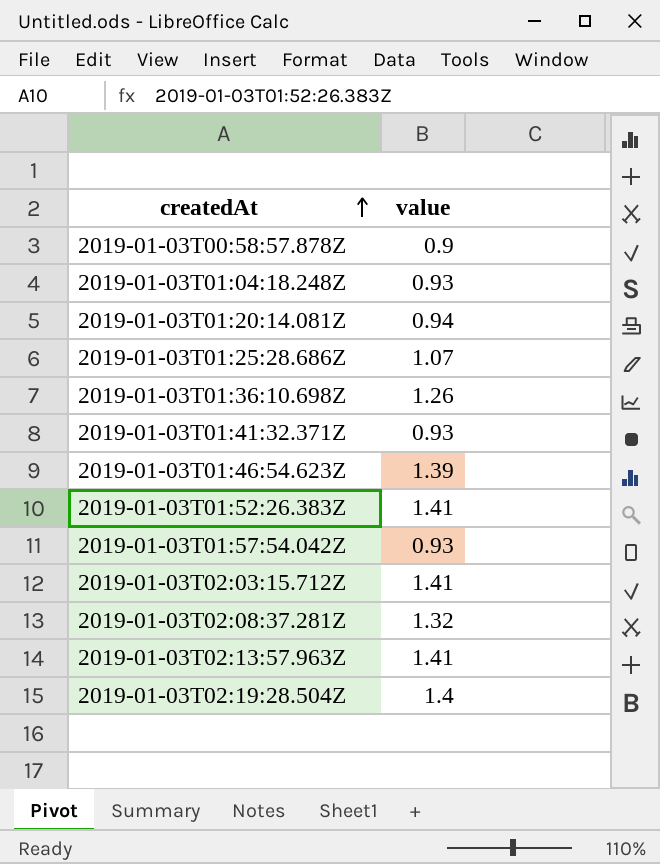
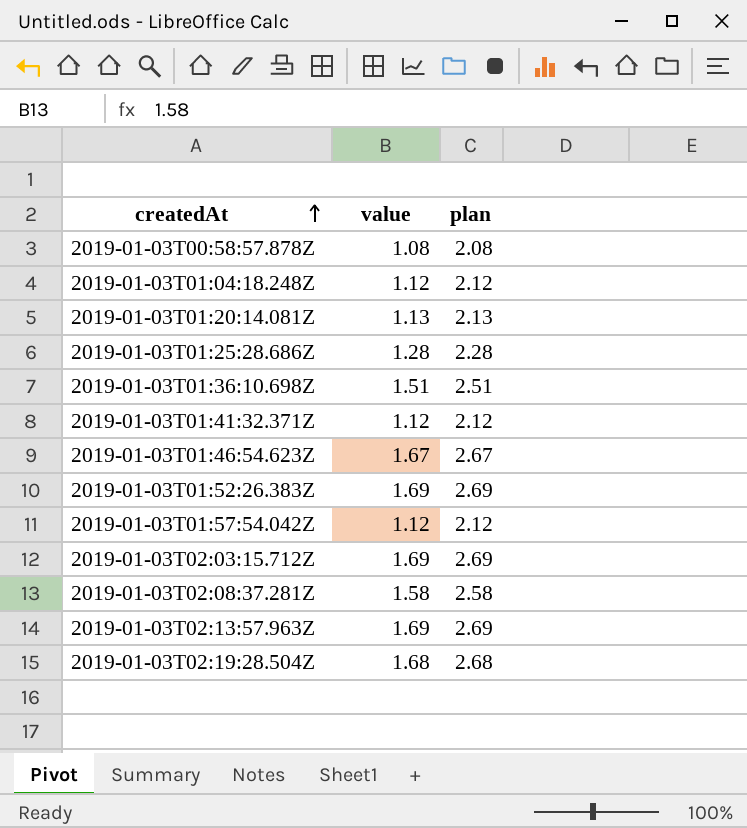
column plan | formula: none -> [value] + 1
2019-01-03T00:58:57.878Z | value: 0.9 -> 1.08
2019-01-03T01:04:18.248Z | value: 0.93 -> 1.12
2019-01-03T01:20:14.081Z | value: 0.94 -> 1.13
2019-01-03T01:25:28.686Z | value: 1.07 -> 1.28
2019-01-03T01:36:10.698Z | value: 1.26 -> 1.51
2019-01-03T01:41:32.371Z | value: 0.93 -> 1.12
2019-01-03T01:46:54.623Z | value: 1.39 -> 1.67
2019-01-03T01:52:26.383Z | value: 1.41 -> 1.69
2019-01-03T01:57:54.042Z | value: 0.93 -> 1.12
2019-01-03T02:03:15.712Z | value: 1.41 -> 1.69
2019-01-03T02:08:37.281Z | value: 1.32 -> 1.58
2019-01-03T02:13:57.963Z | value: 1.41 -> 1.69
2019-01-03T02:19:28.504Z | value: 1.4 -> 1.68

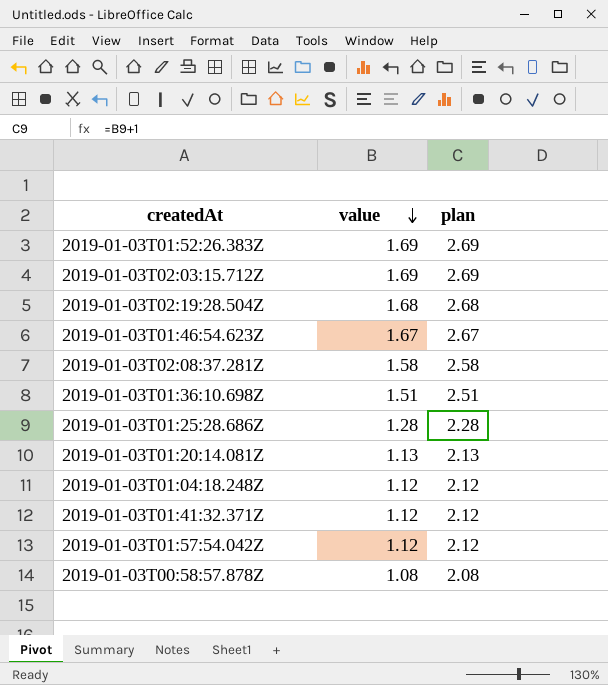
row order: createdAt ascending -> value descending
row 2019-01-03T02:13:57.963Z: 1.69 | 2.69 -> none

